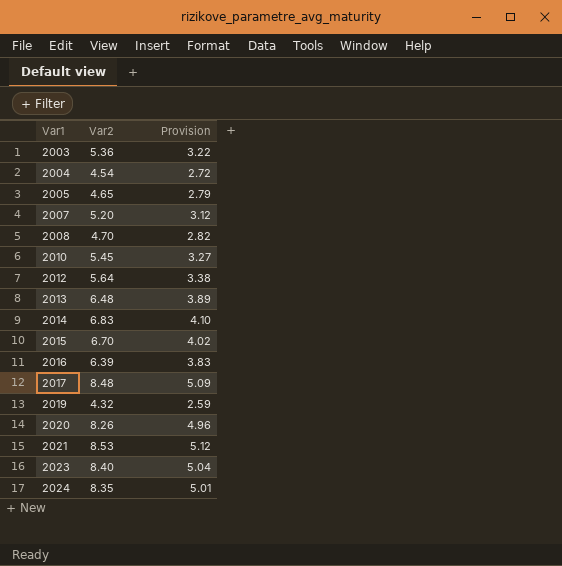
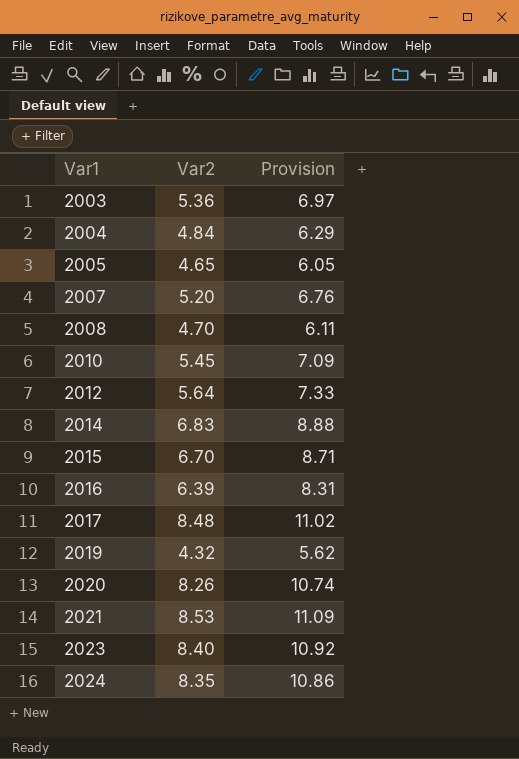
column Provision | formula: [Var2] * 0.6 -> [Var2] * 1.3
row 2013: 6.48 | 3.89 -> none
2004 | Var2: 4.54 -> 4.84

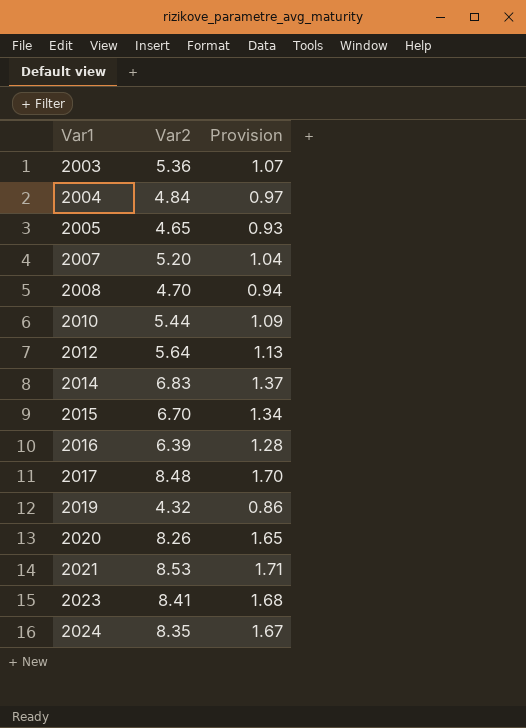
column Provision | formula: [Var2] * 1.3 -> [Var2] * 0.2
2010 | Var2: 5.45 -> 5.44
2023 | Var2: 8.40 -> 8.41

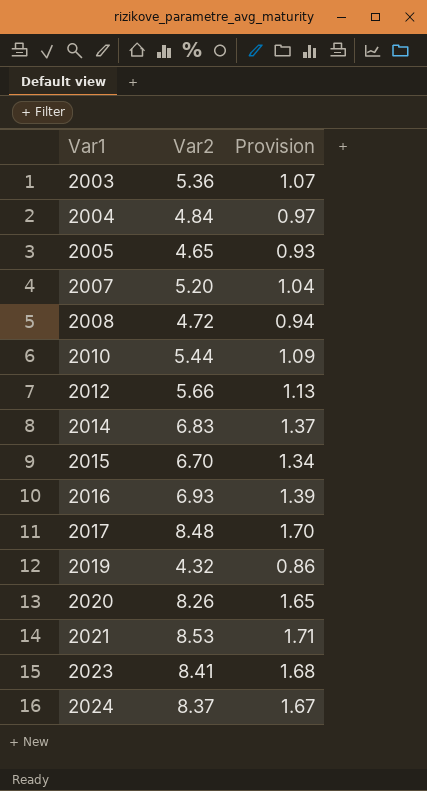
2008 | Var2: 4.70 -> 4.72
2012 | Var2: 5.64 -> 5.66
2016 | Var2: 6.39 -> 6.93
2016 | Provision: 1.28 -> 1.39
2024 | Var2: 8.35 -> 8.37

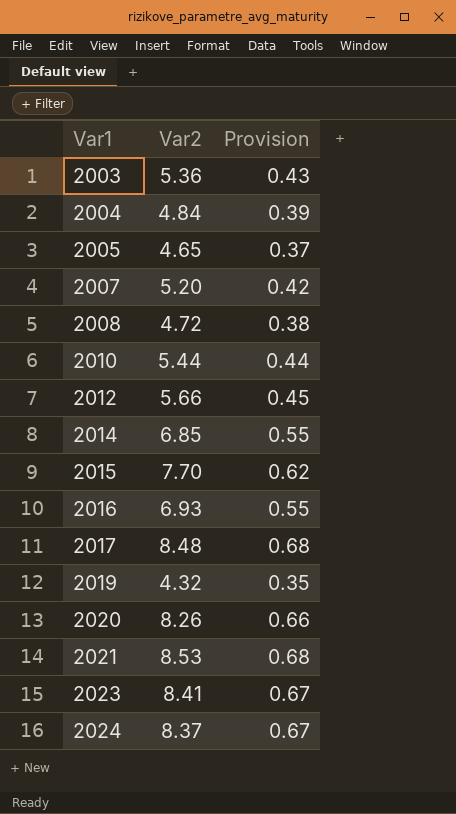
column Provision | formula: [Var2] * 0.2 -> [Var2] * 0.08
2014 | Var2: 6.83 -> 6.85
2015 | Var2: 6.70 -> 7.70

